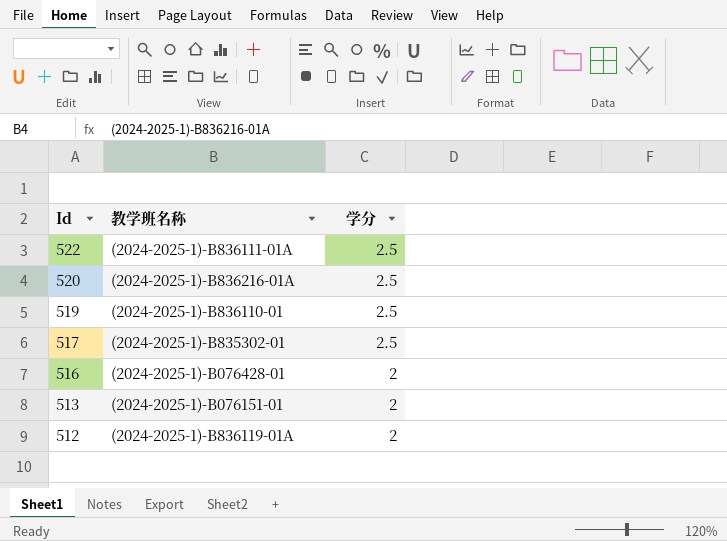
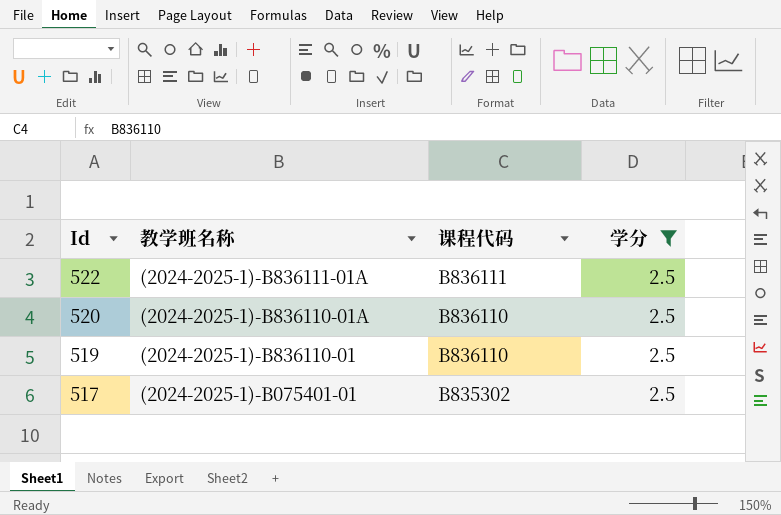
filter: none -> 学分 = 2.5
column 课程代码 | position: none -> 3
520 | 教学班名称: (2024-2025-1)-B836216-01A -> (2024-2025-1)-B836110-01A
517 | 教学班名称: (2024-2025-1)-B835302-01 -> (2024-2025-1)-B075401-01

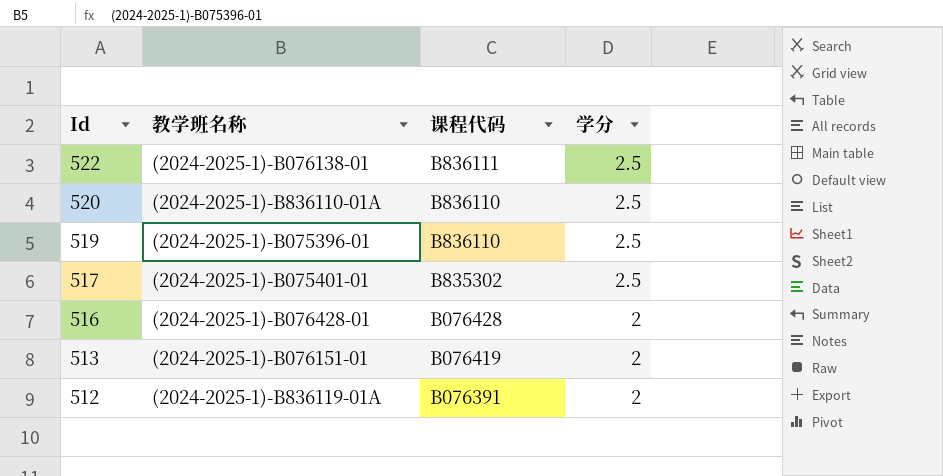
filter: 学分 = 2.5 -> none
522 | 教学班名称: (2024-2025-1)-B836111-01A -> (2024-2025-1)-B076138-01
519 | 教学班名称: (2024-2025-1)-B836110-01 -> (2024-2025-1)-B075396-01

